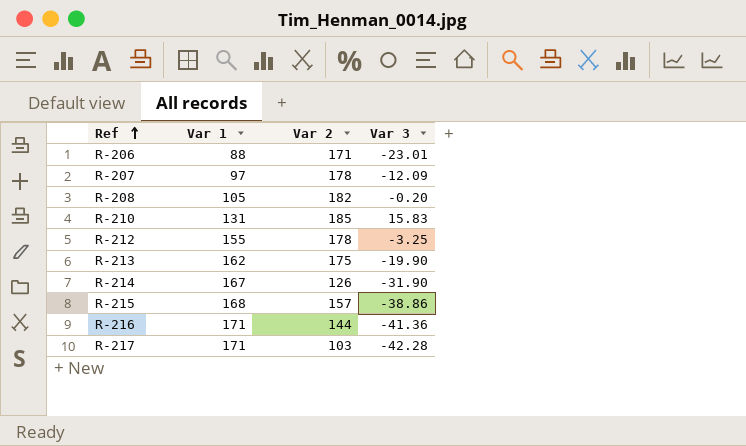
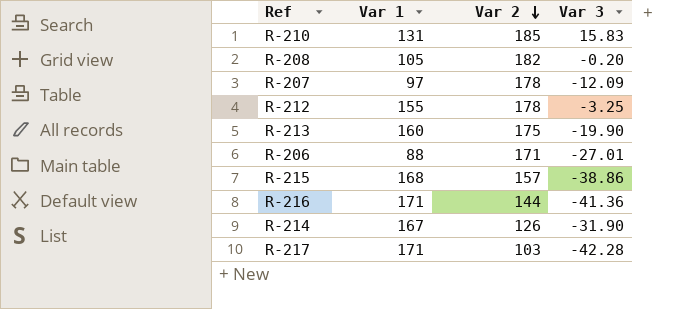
row order: Ref ascending -> Var 2 descending
R-213 | Var 1: 162 -> 160
R-206 | Var 3: -23.01 -> -27.01

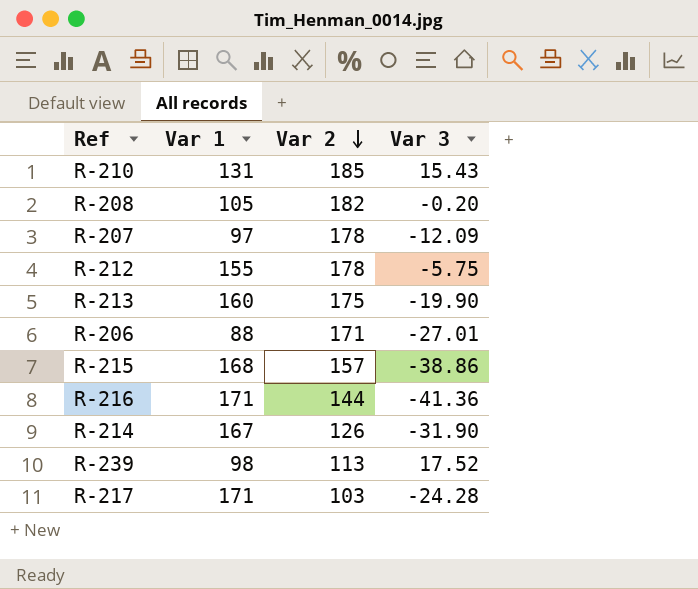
R-210 | Var 3: 15.83 -> 15.43
R-212 | Var 3: -3.25 -> -5.75
row R-239: none -> 98 | 113 | 17.52
R-217 | Var 3: -42.28 -> -24.28

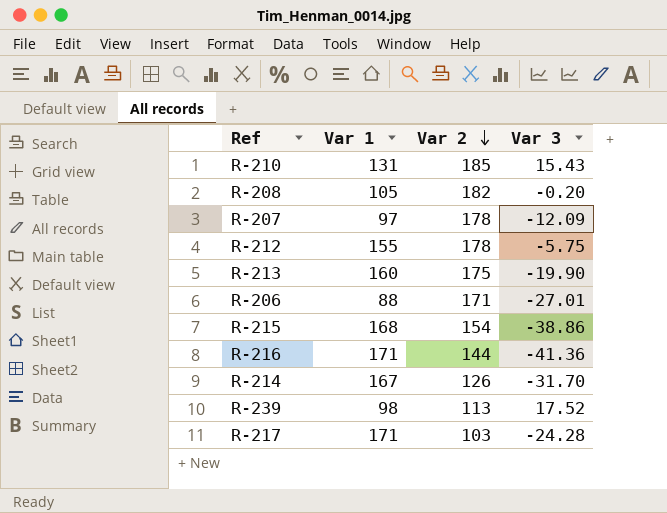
R-215 | Var 2: 157 -> 154
R-214 | Var 3: -31.90 -> -31.70

